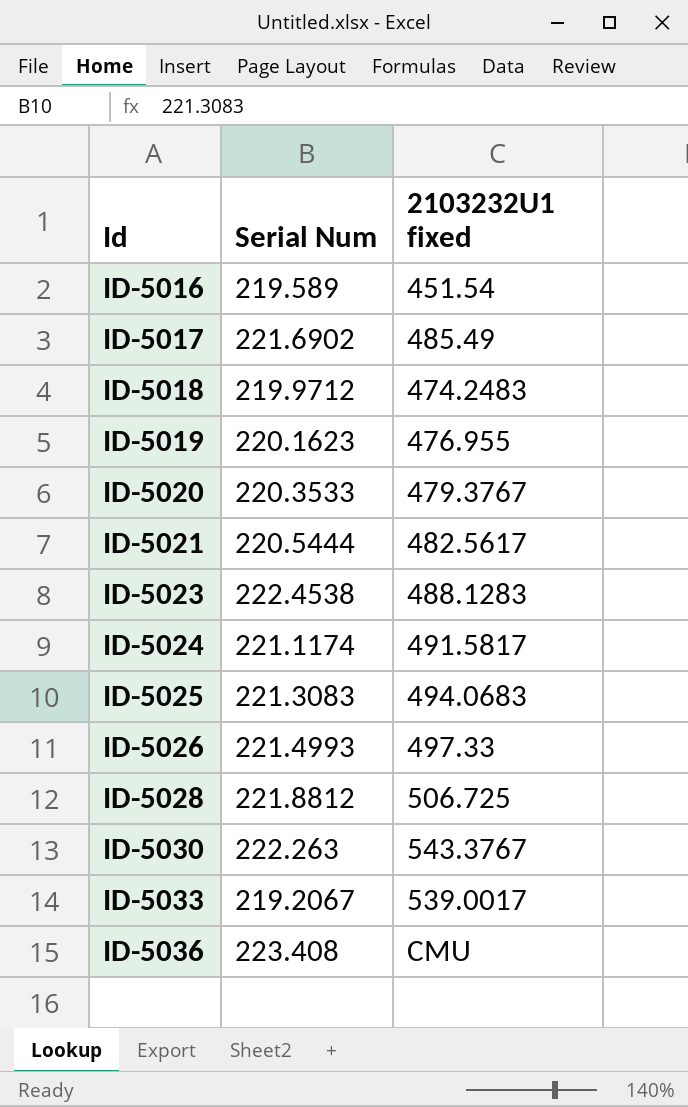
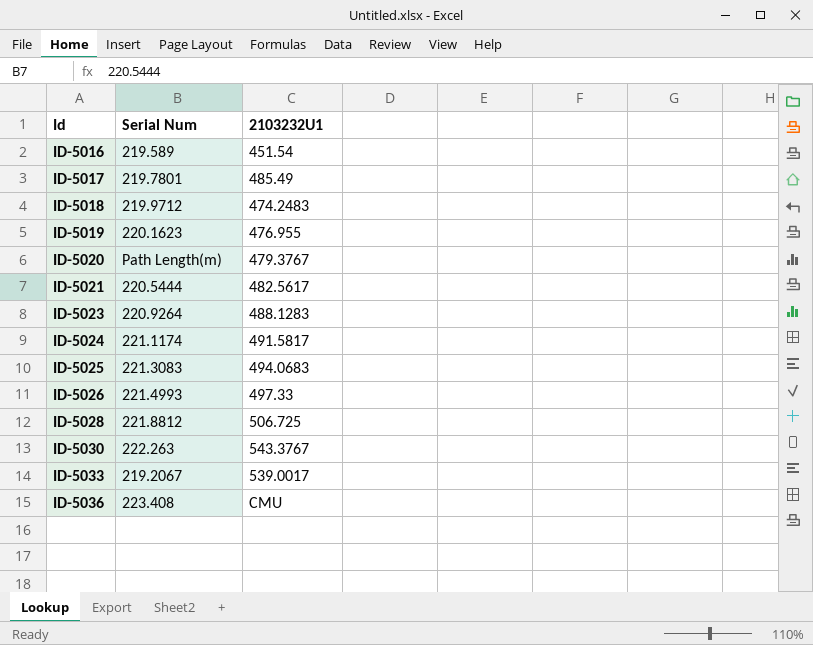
column name: 2103232U1 fixed -> 2103232U1
ID-5017 | Serial Num: 221.6902 -> 219.7801
ID-5020 | Serial Num: 220.3533 -> Path Length(m)
ID-5023 | Serial Num: 222.4538 -> 220.9264

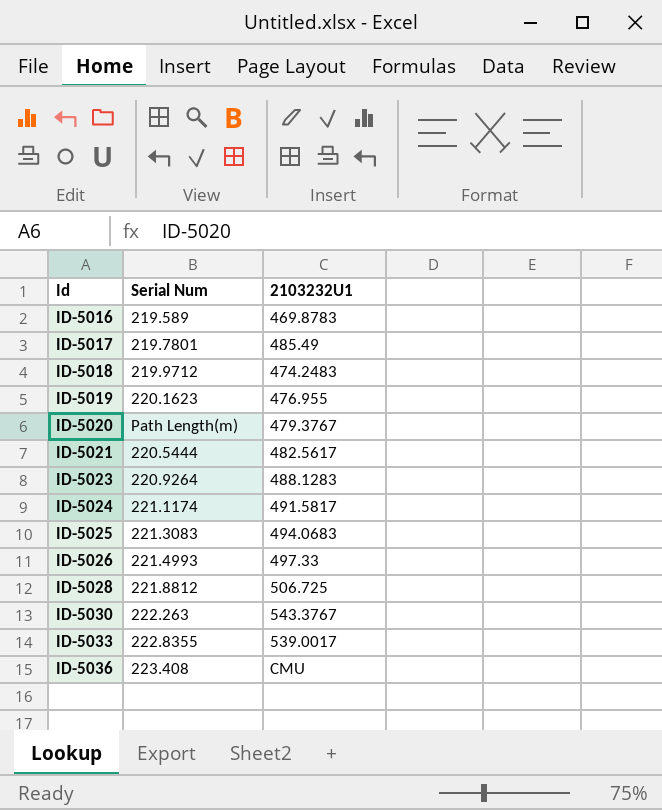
ID-5016 | 2103232U1: 451.54 -> 469.8783
ID-5033 | Serial Num: 219.2067 -> 222.8355

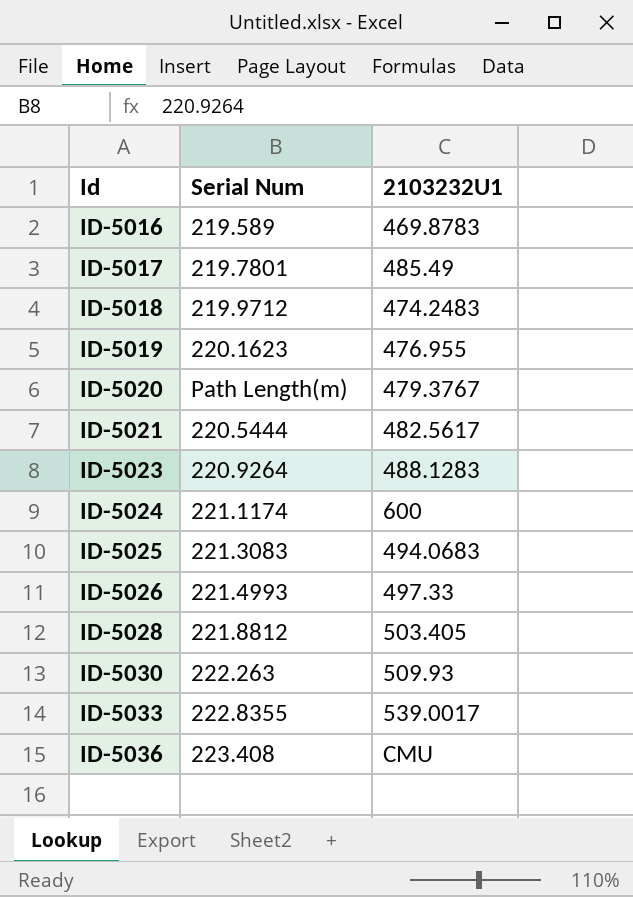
ID-5024 | 2103232U1: 491.5817 -> 600
ID-5028 | 2103232U1: 506.725 -> 503.405
ID-5030 | 2103232U1: 543.3767 -> 509.93

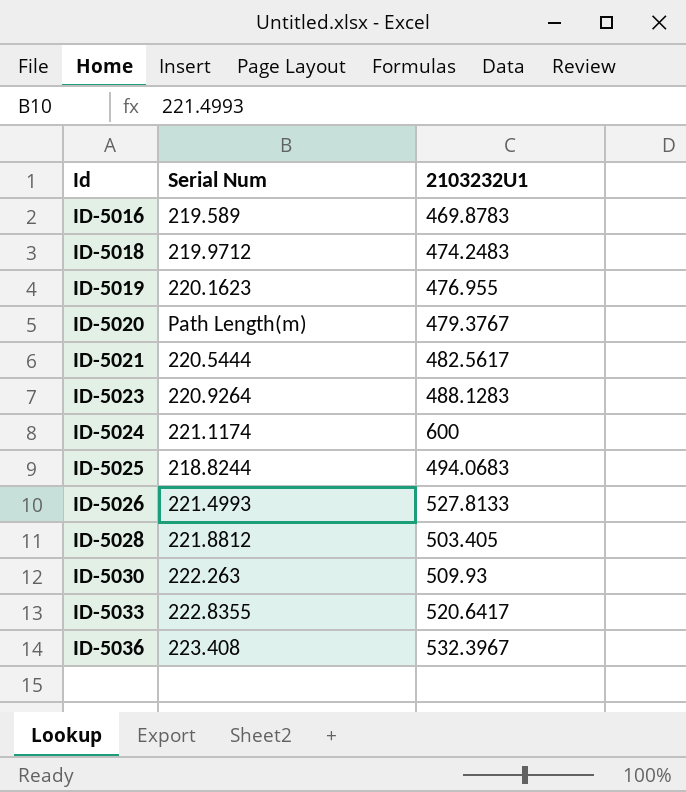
row ID-5017: 219.7801 | 485.49 -> none
ID-5025 | Serial Num: 221.3083 -> 218.8244
ID-5026 | 2103232U1: 497.33 -> 527.8133
ID-5033 | 2103232U1: 539.0017 -> 520.6417
ID-5036 | 2103232U1: CMU -> 532.3967

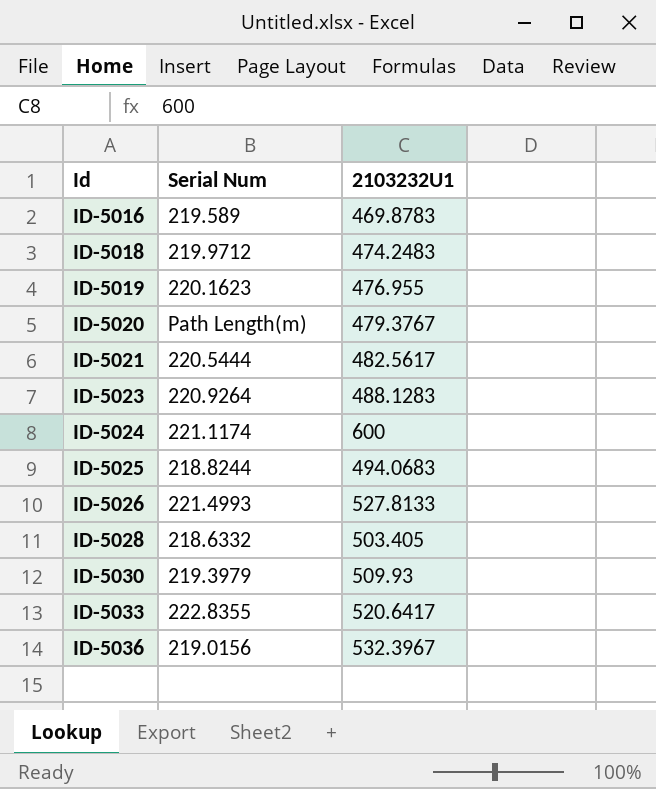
ID-5028 | Serial Num: 221.8812 -> 218.6332
ID-5030 | Serial Num: 222.263 -> 219.3979
ID-5036 | Serial Num: 223.408 -> 219.0156

